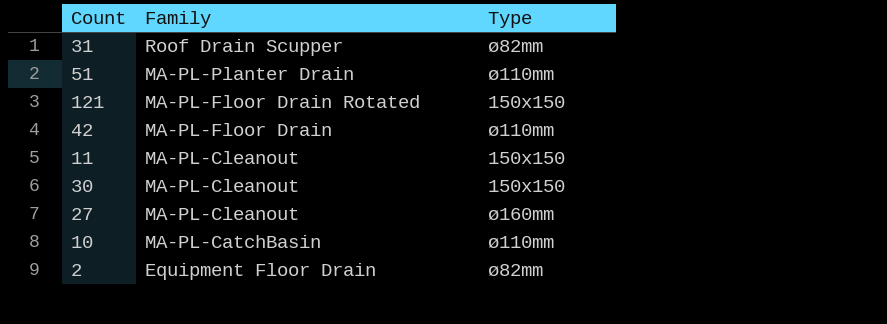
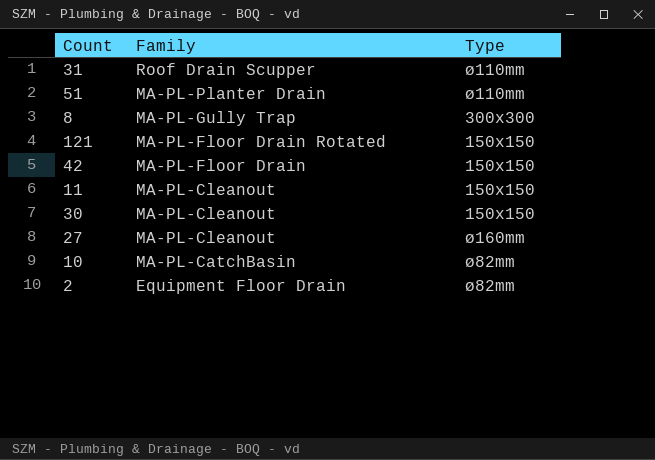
31 | Type: ø82mm -> ø110mm
row 8: none -> MA-PL-Gully Trap | 300x300
42 | Type: ø110mm -> 150x150
10 | Type: ø110mm -> ø82mm

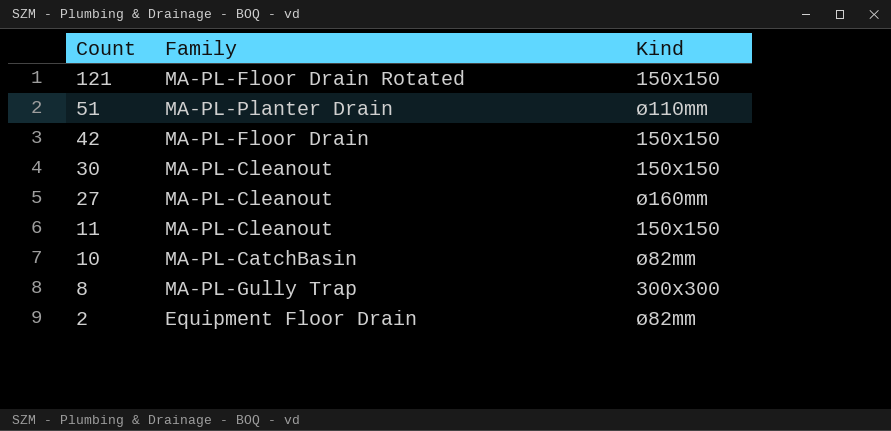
row order: Family descending -> Count descending
column name: Type -> Kind
row 31: Roof Drain Scupper | ø110mm -> none

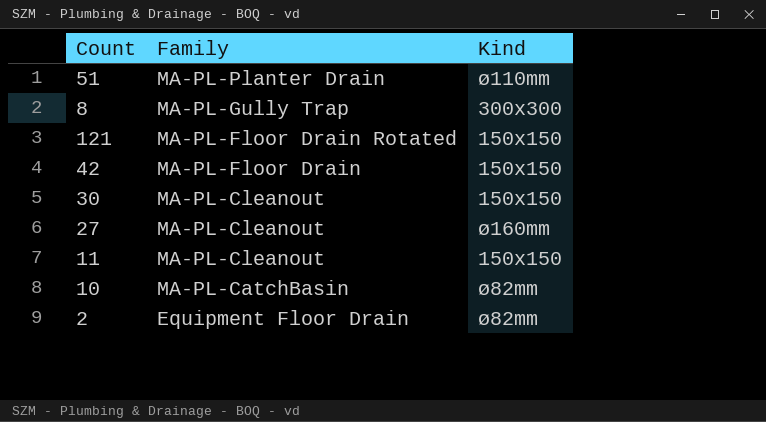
row order: Count descending -> Family descending

